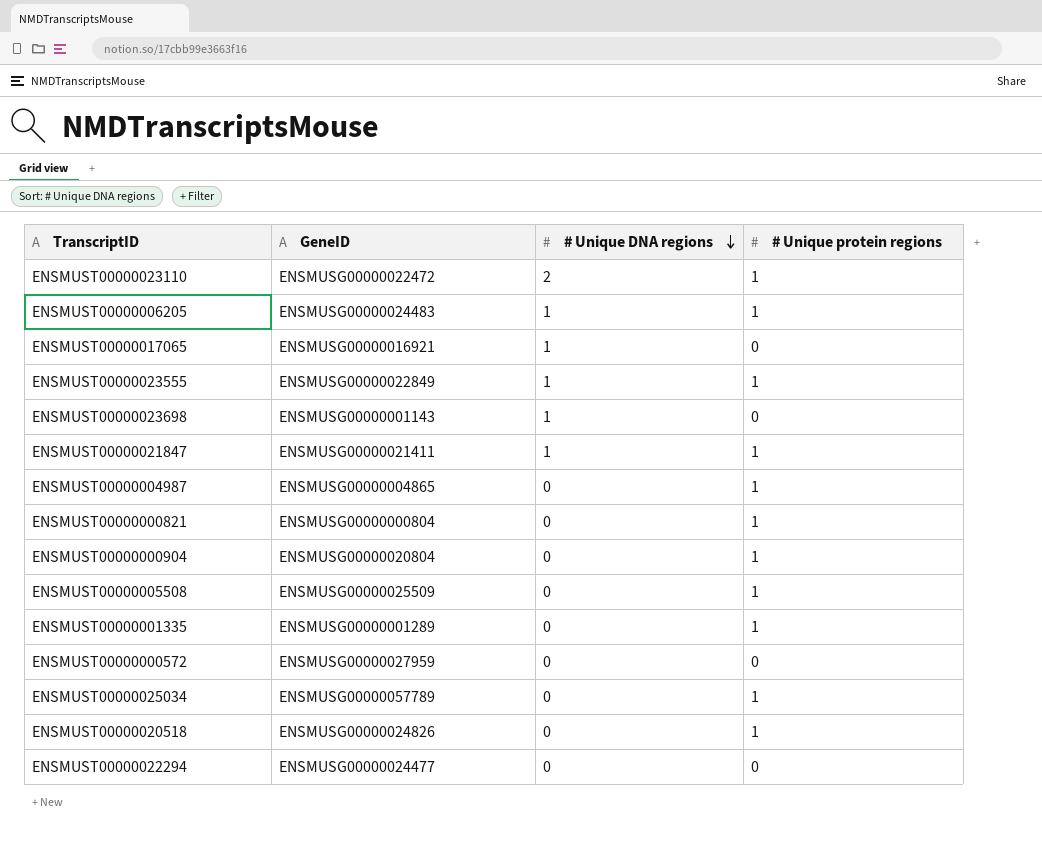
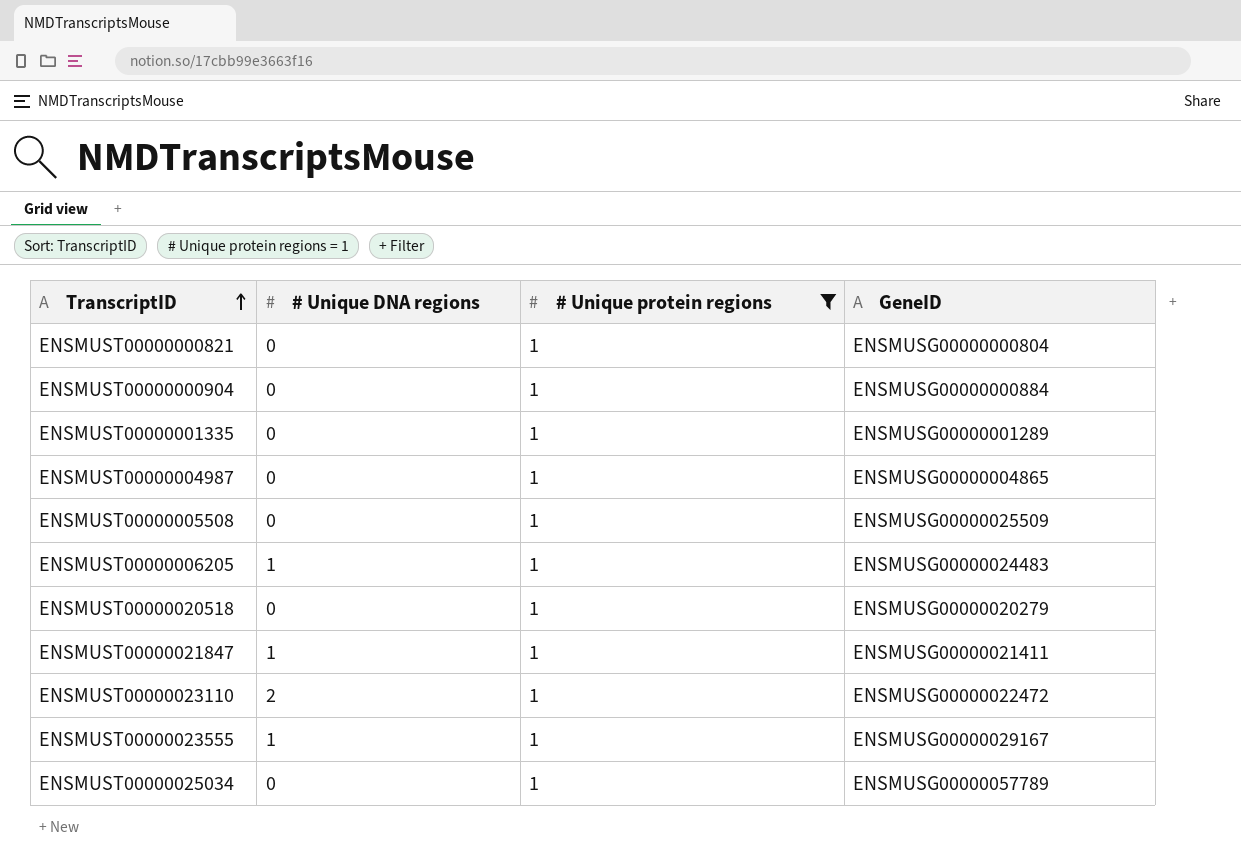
filter: none -> # Unique protein regions = 1
row order: # Unique DNA regions descending -> TranscriptID ascending
column GeneID | position: 2 -> 4
ENSMUST00000000904 | GeneID: ENSMUSG00000020804 -> ENSMUSG00000000884
ENSMUST00000020518 | GeneID: ENSMUSG00000024826 -> ENSMUSG00000020279
ENSMUST00000023555 | GeneID: ENSMUSG00000022849 -> ENSMUSG00000029167

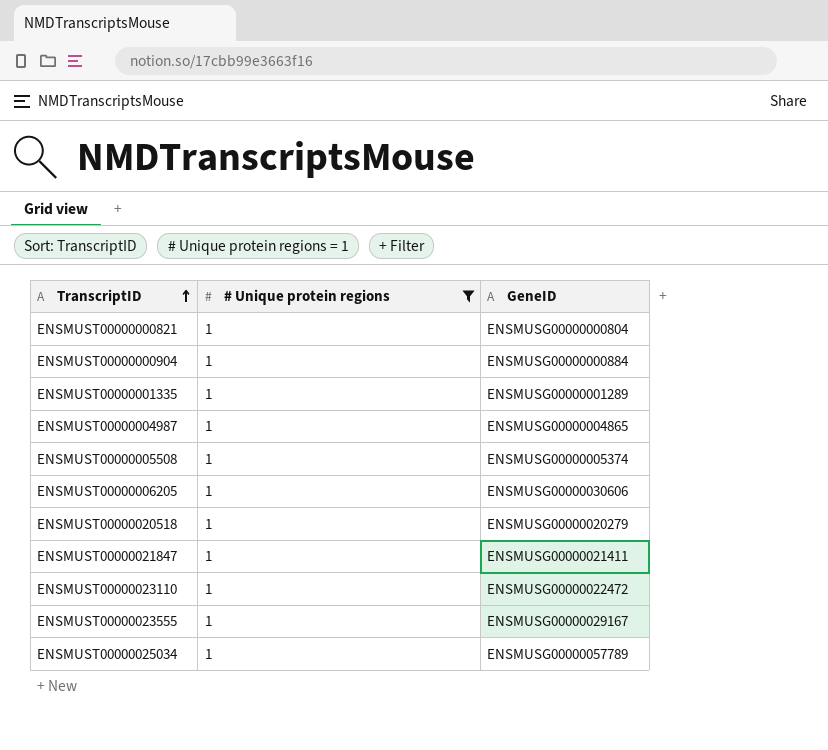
column # Unique DNA regions | position: 2 -> none
ENSMUST00000005508 | GeneID: ENSMUSG00000025509 -> ENSMUSG00000005374
ENSMUST00000006205 | GeneID: ENSMUSG00000024483 -> ENSMUSG00000030606

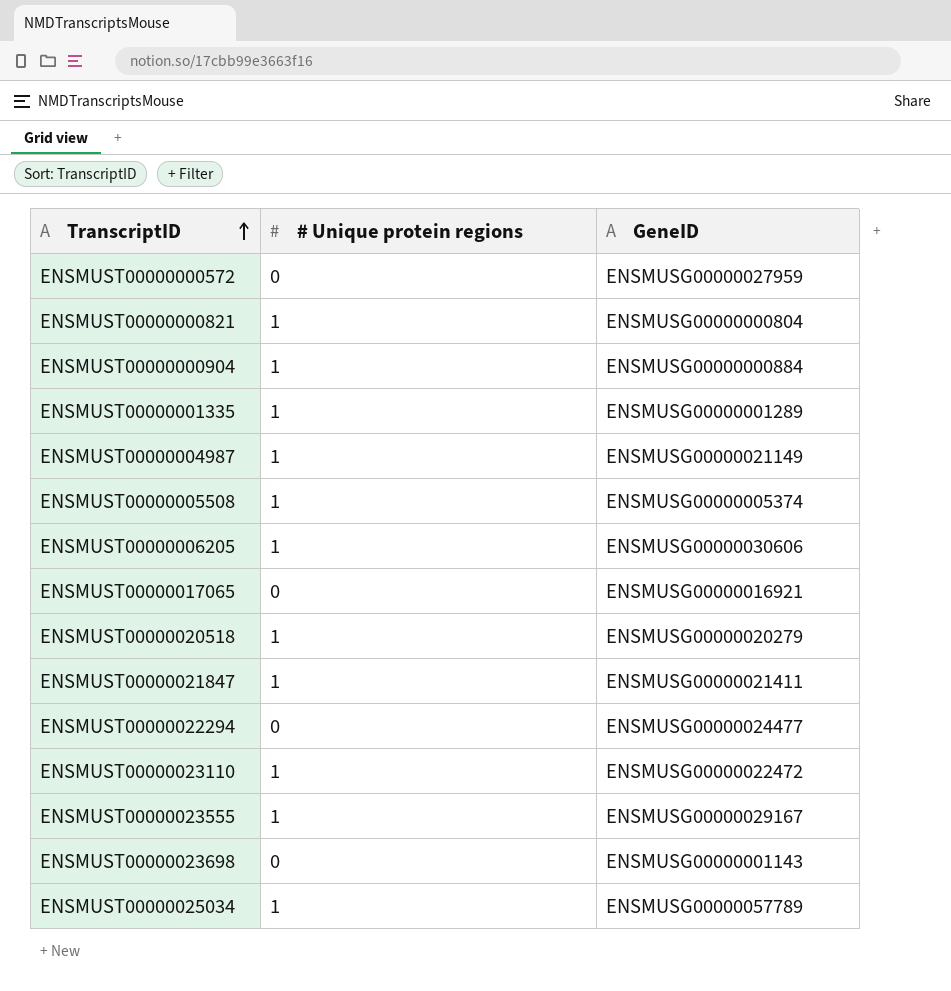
filter: # Unique protein regions = 1 -> none
ENSMUST00000004987 | GeneID: ENSMUSG00000004865 -> ENSMUSG00000021149

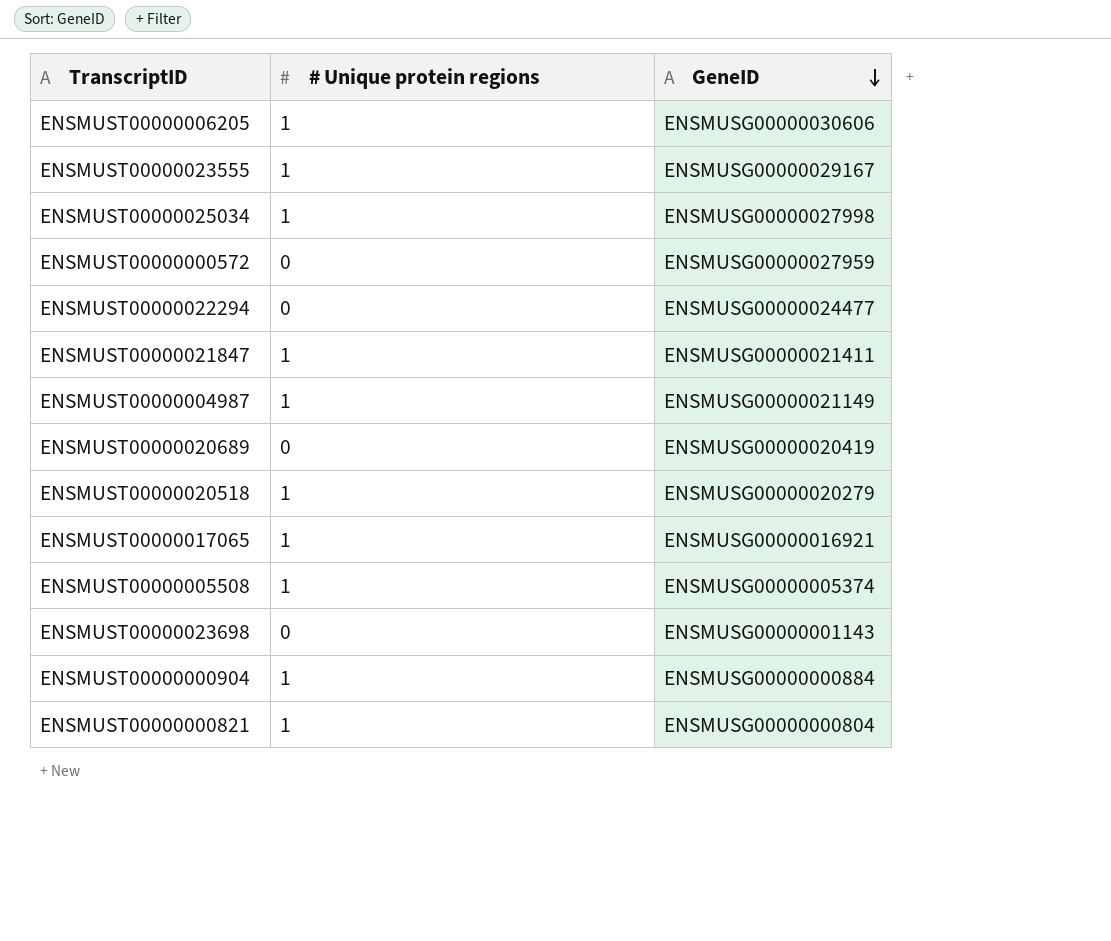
row order: TranscriptID ascending -> GeneID descending
row ENSMUST00000001335: 1 | ENSMUSG00000001289 -> none
row ENSMUST00000023110: 1 | ENSMUSG00000022472 -> none
ENSMUST00000025034 | GeneID: ENSMUSG00000057789 -> ENSMUSG00000027998
row ENSMUST00000020689: none -> 0 | ENSMUSG00000020419
ENSMUST00000017065 | # Unique protein regions: 0 -> 1

